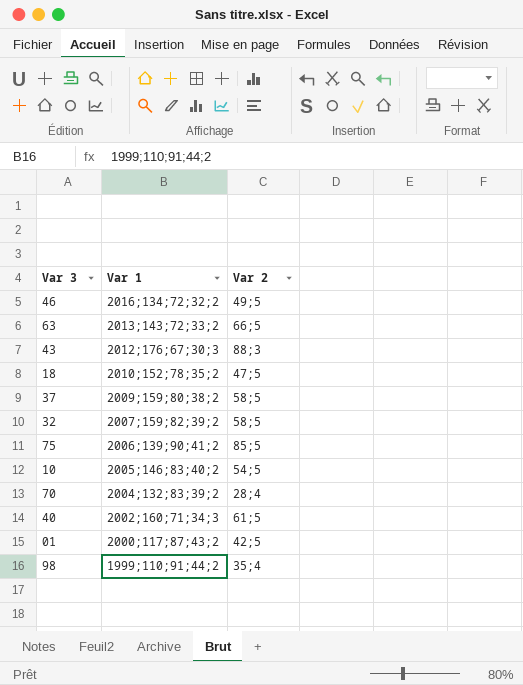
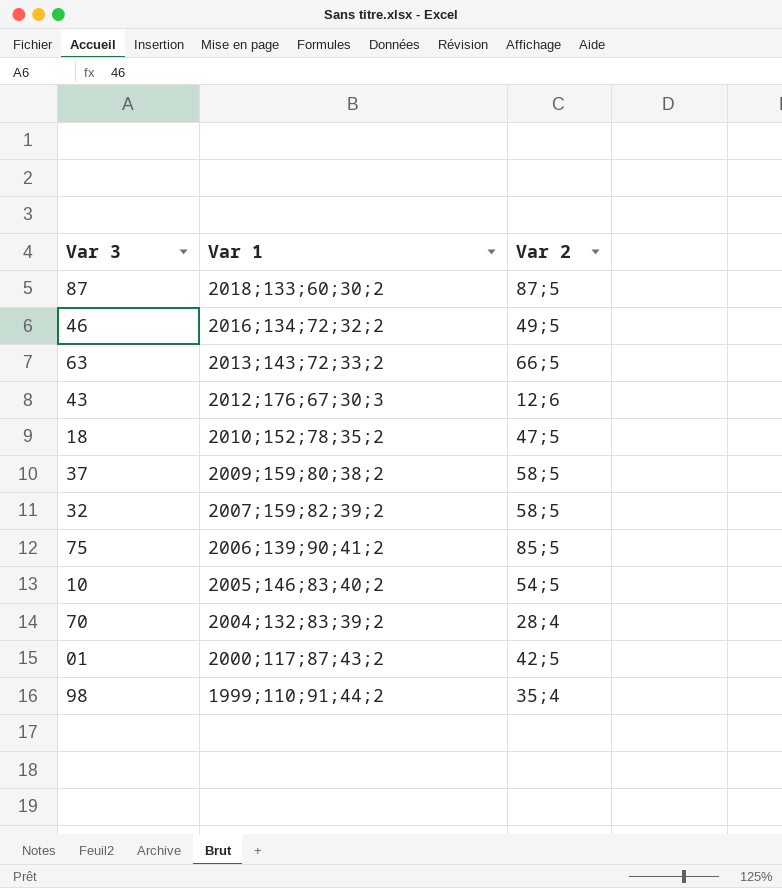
row 40: 2002;160;71;34;3 | 61;5 -> none
row 87: none -> 2018;133;60;30;2 | 87;5
43 | Var 2: 88;3 -> 12;6

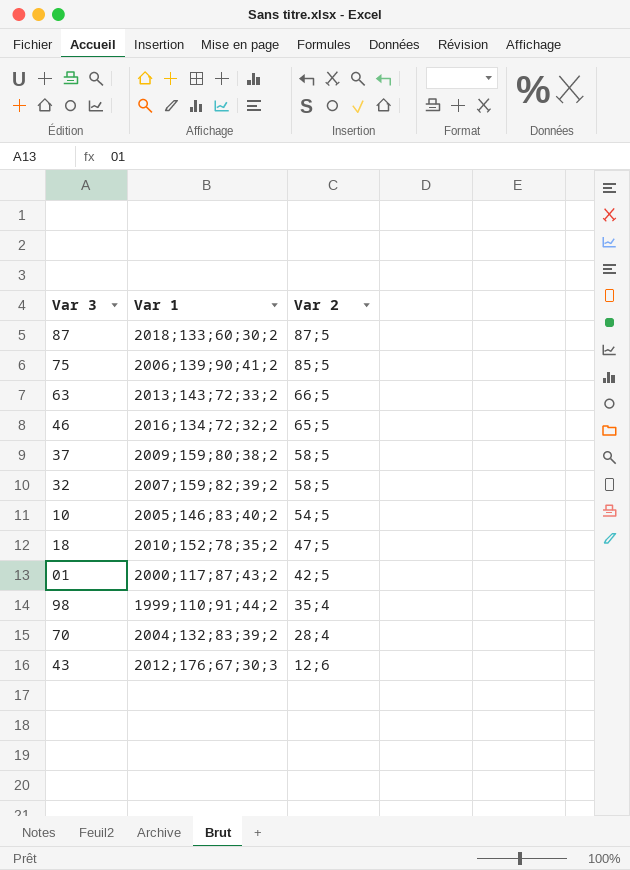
row order: Var 1 descending -> Var 2 descending
46 | Var 2: 49;5 -> 65;5

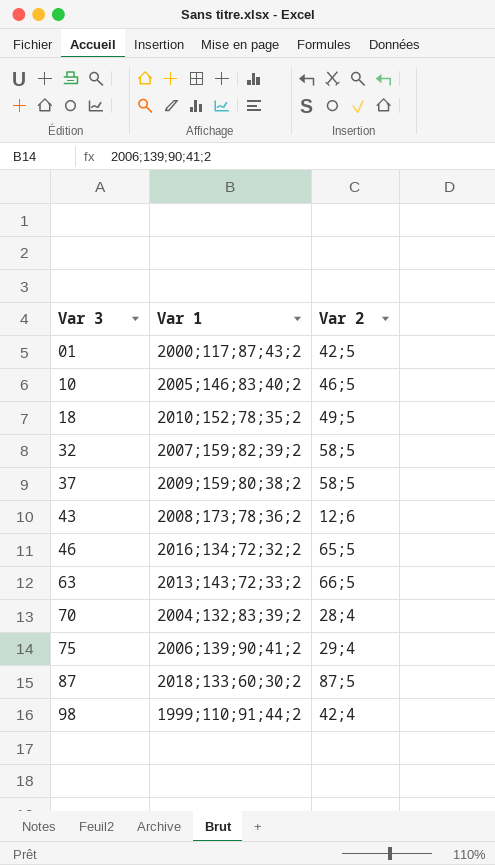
row order: Var 2 descending -> Var 3 ascending
10 | Var 2: 54;5 -> 46;5
18 | Var 2: 47;5 -> 49;5
43 | Var 1: 2012;176;67;30;3 -> 2008;173;78;36;2
75 | Var 2: 85;5 -> 29;4
98 | Var 2: 35;4 -> 42;4

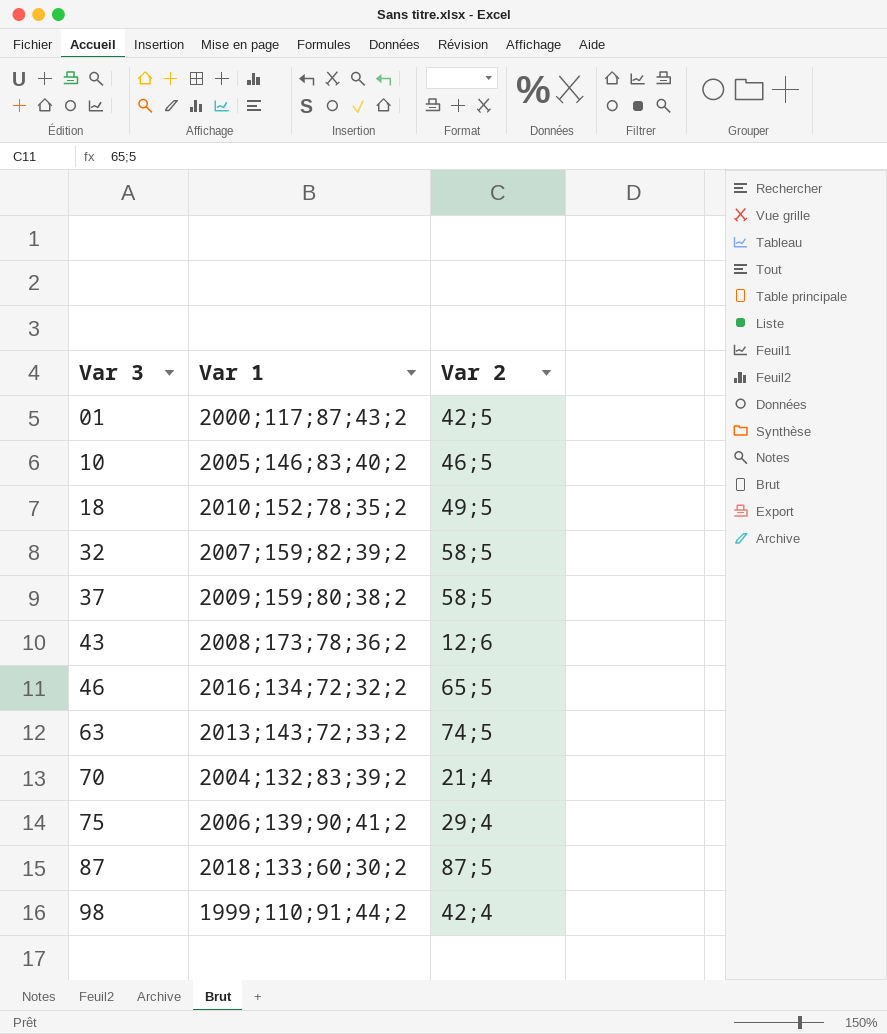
63 | Var 2: 66;5 -> 74;5
70 | Var 2: 28;4 -> 21;4

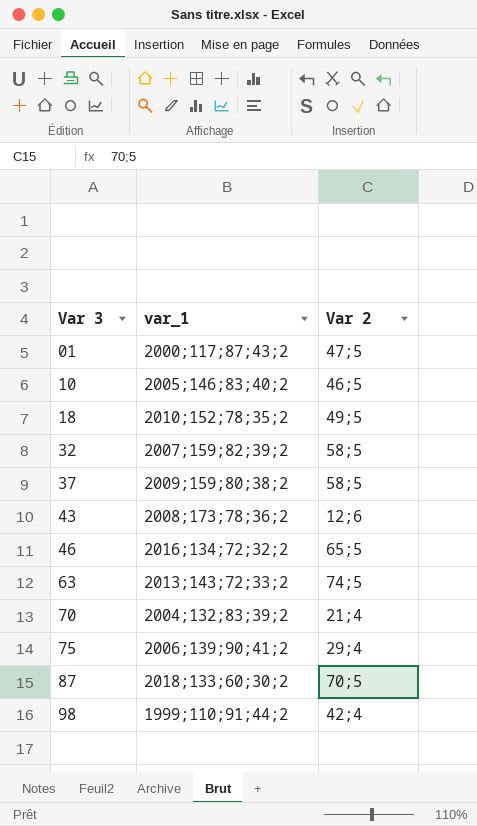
column name: Var 1 -> var_1
01 | Var 2: 42;5 -> 47;5
87 | Var 2: 87;5 -> 70;5

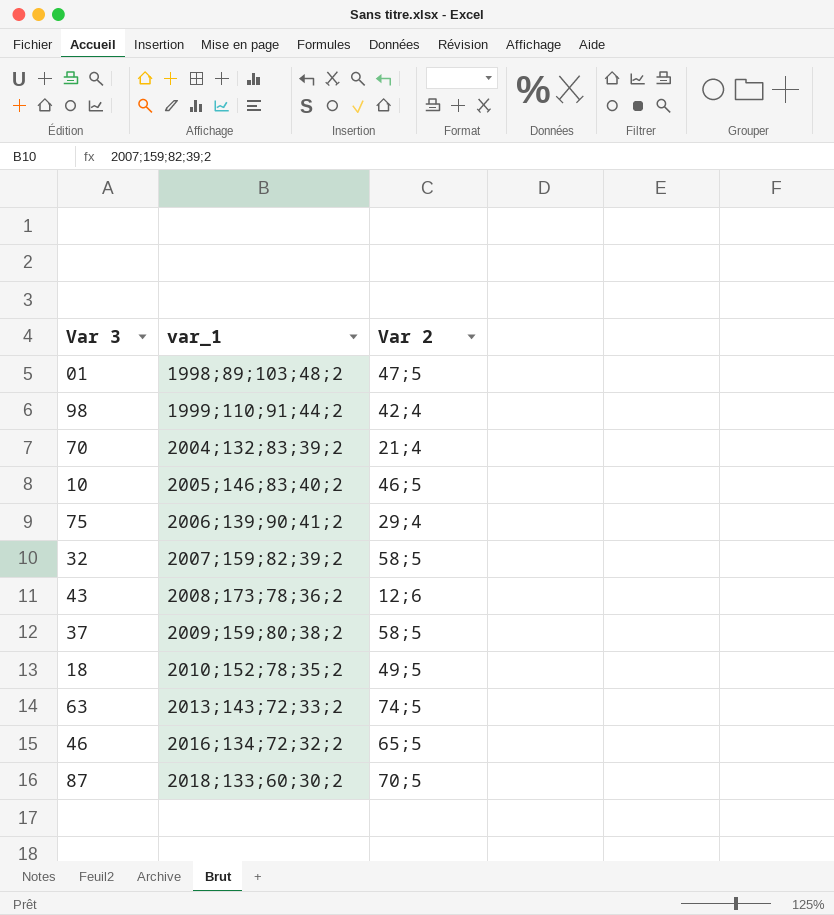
row order: Var 3 ascending -> var_1 ascending
01 | var_1: 2000;117;87;43;2 -> 1998;89;103;48;2

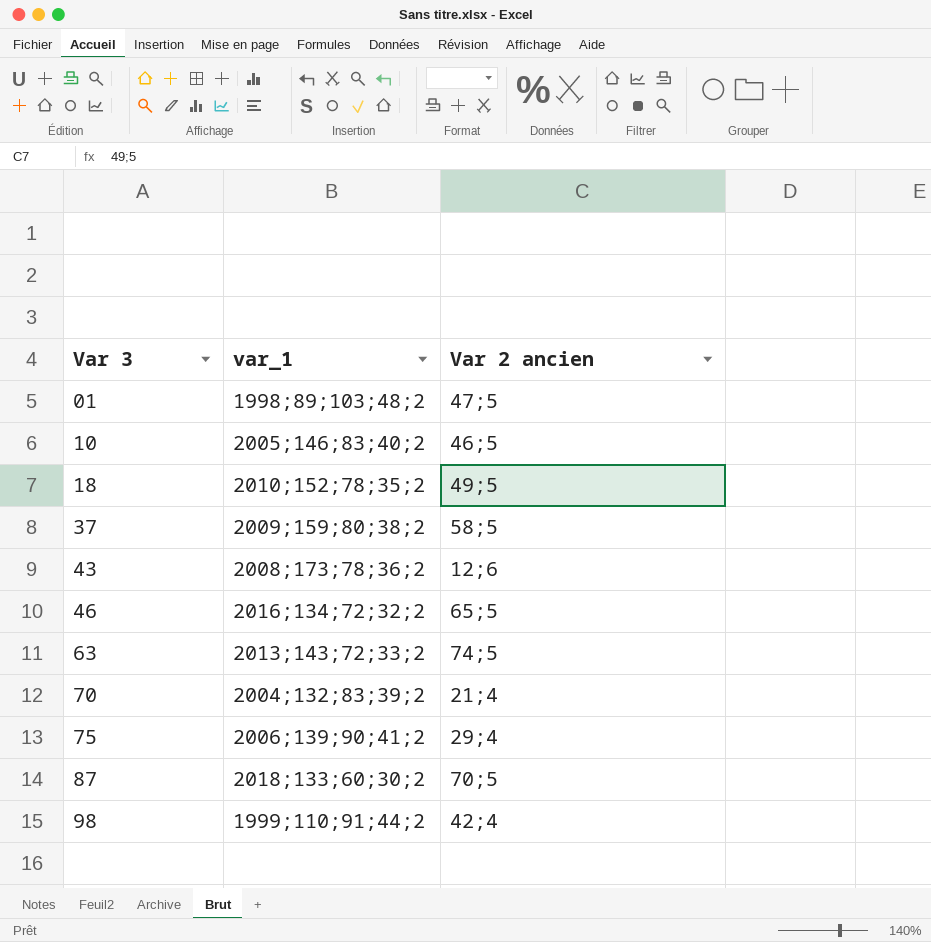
row order: var_1 ascending -> Var 3 ascending
column name: Var 2 -> Var 2 ancien
row 32: 2007;159;82;39;2 | 58;5 -> none

